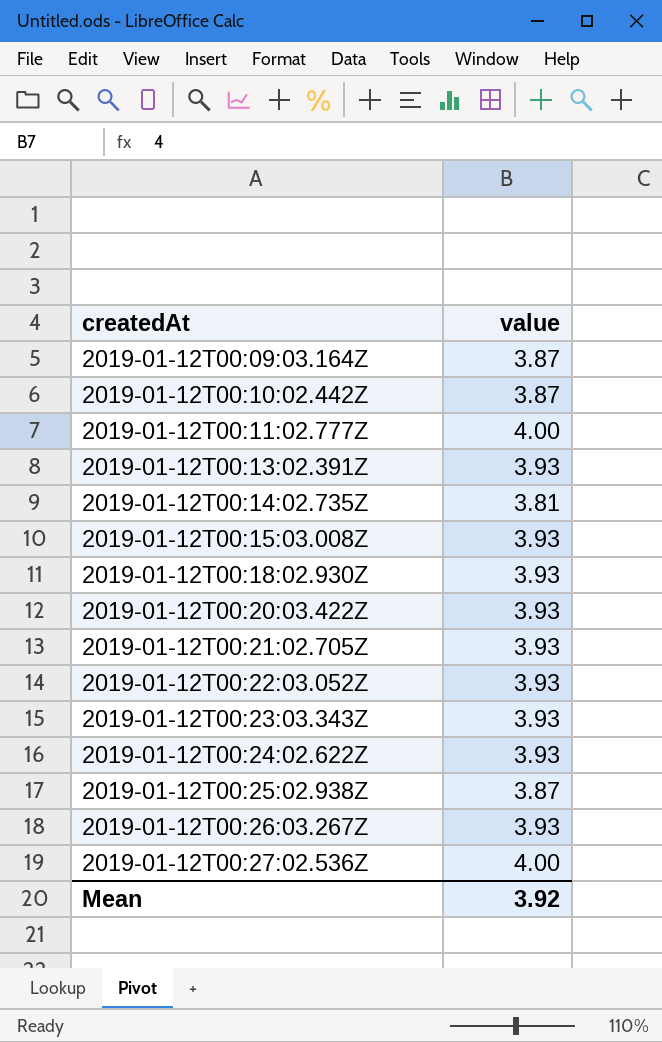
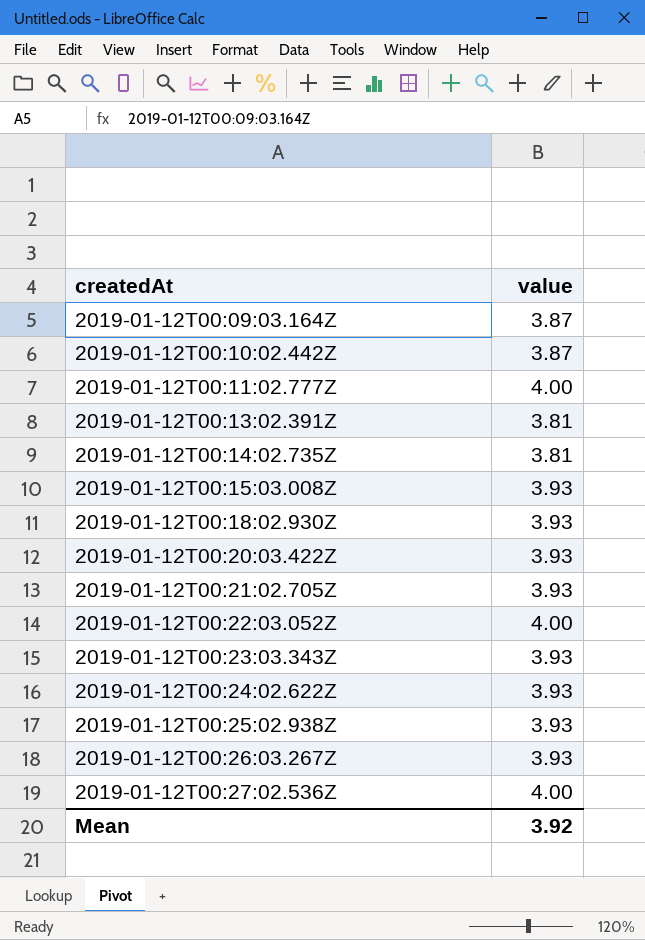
2019-01-12T00:13:02.391Z | value: 3.93 -> 3.81
2019-01-12T00:22:03.052Z | value: 3.93 -> 4.00
2019-01-12T00:25:02.938Z | value: 3.87 -> 3.93

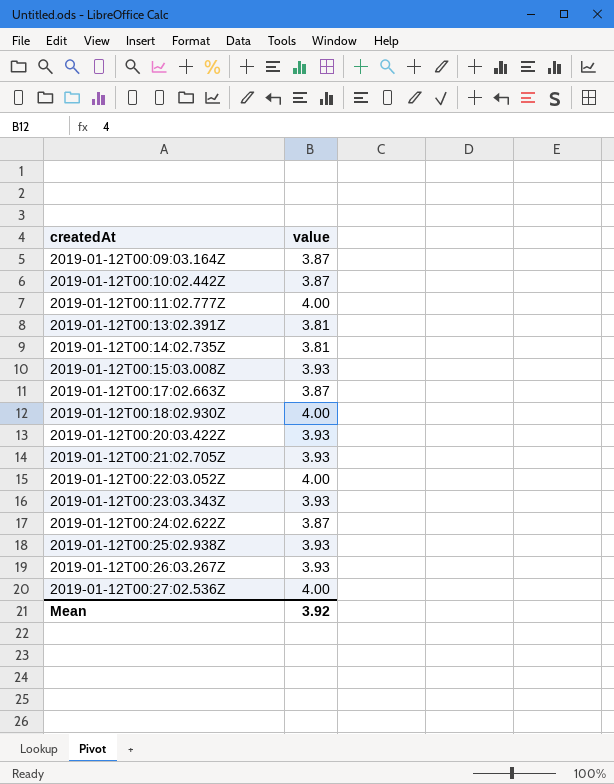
row 2019-01-12T00:17:02.663Z: none -> 3.87
2019-01-12T00:18:02.930Z | value: 3.93 -> 4.00
2019-01-12T00:24:02.622Z | value: 3.93 -> 3.87

